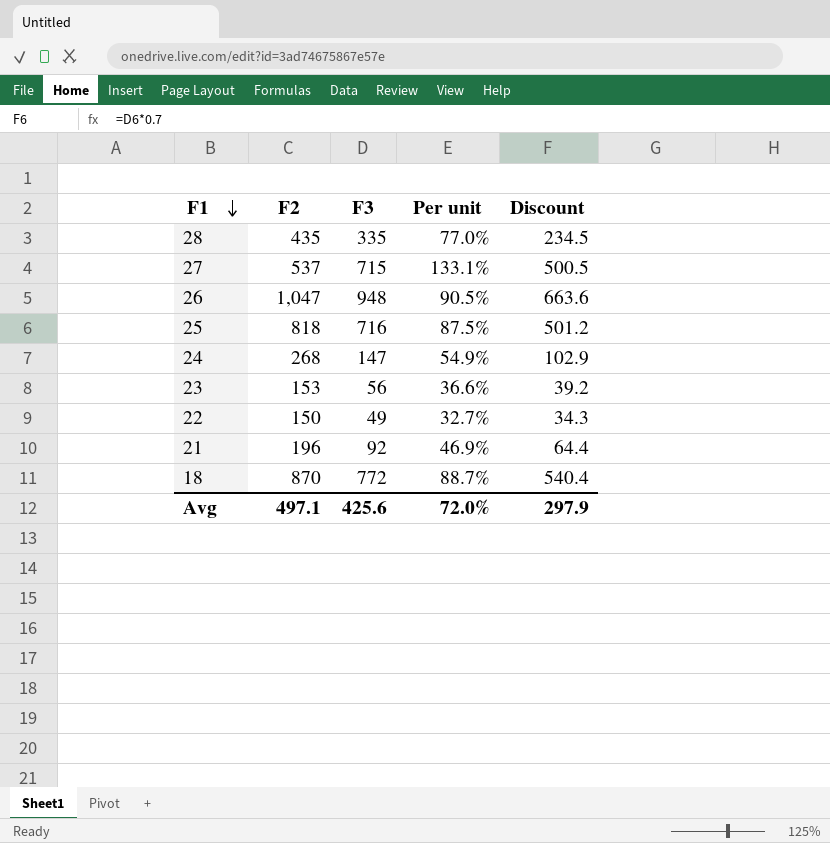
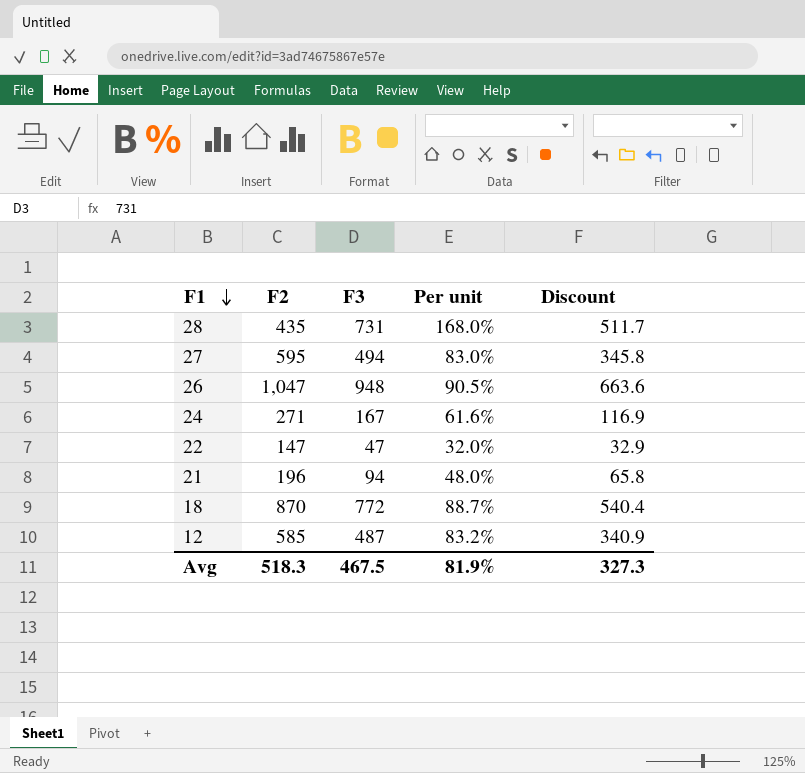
row 25: 818 | 716 | 87.5% | 501.2 -> none
row 23: 153 | 56 | 36.6% | 39.2 -> none
28 | F3: 335 -> 731
28 | Per unit: 77.0% -> 168.0%
28 | Discount: 234.5 -> 511.7
27 | F2: 537 -> 595
27 | F3: 715 -> 494
27 | Per unit: 133.1% -> 83.0%
27 | Discount: 500.5 -> 345.8
24 | F2: 268 -> 271
24 | F3: 147 -> 167
24 | Per unit: 54.9% -> 61.6%
24 | Discount: 102.9 -> 116.9
22 | F2: 150 -> 147
22 | F3: 49 -> 47
22 | Per unit: 32.7% -> 32.0%
22 | Discount: 34.3 -> 32.9
21 | F3: 92 -> 94
21 | Per unit: 46.9% -> 48.0%
21 | Discount: 64.4 -> 65.8
row 12: none -> 585 | 487 | 83.2% | 340.9
Avg | F2: 497.1 -> 518.3
Avg | F3: 425.6 -> 467.5
Avg | Per unit: 72.0% -> 81.9%
Avg | Discount: 297.9 -> 327.3

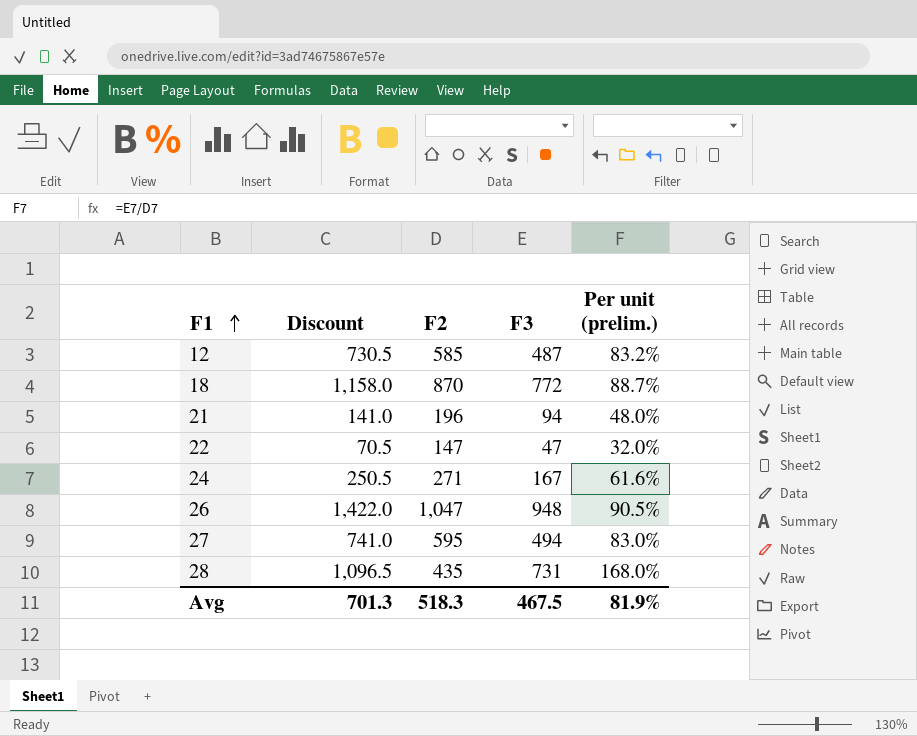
row order: F1 descending -> F1 ascending
column Discount | formula: [F3] * 0.7 -> [F3] * 1.5
column Discount | position: 5 -> 2
column name: Per unit -> Per unit (prelim.)
Avg | Discount: 327.3 -> 701.3

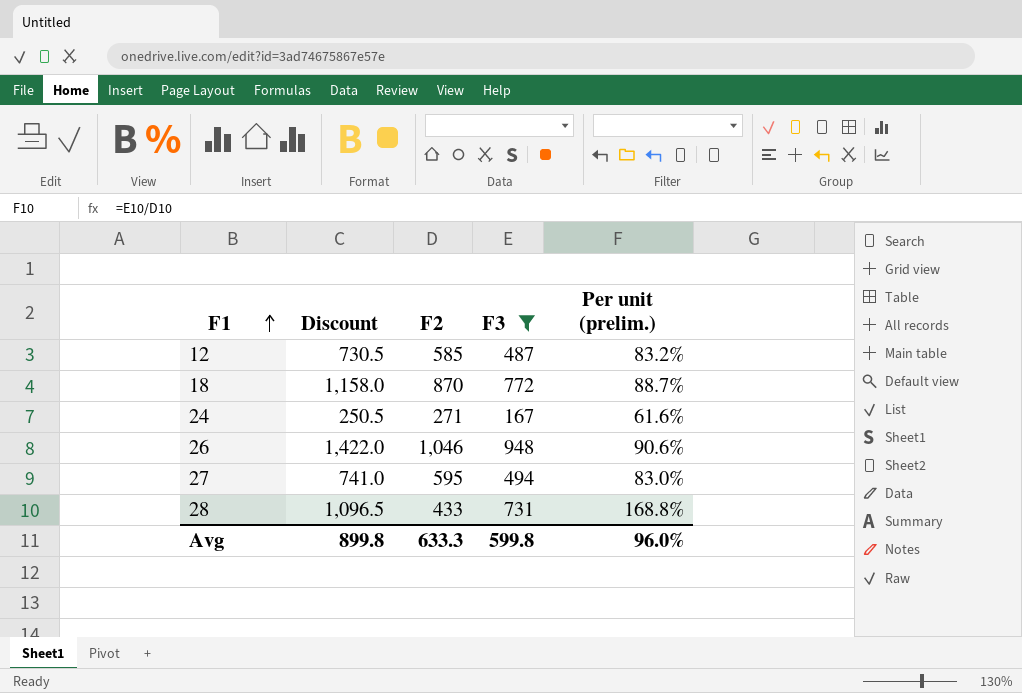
filter: none -> F3 >= 167
26 | F2: 1,047 -> 1,046
26 | Per unit (prelim.): 90.5% -> 90.6%
28 | F2: 435 -> 433
28 | Per unit (prelim.): 168.0% -> 168.8%
Avg | Discount: 701.3 -> 899.8
Avg | F2: 518.3 -> 633.3
Avg | F3: 467.5 -> 599.8
Avg | Per unit (prelim.): 81.9% -> 96.0%

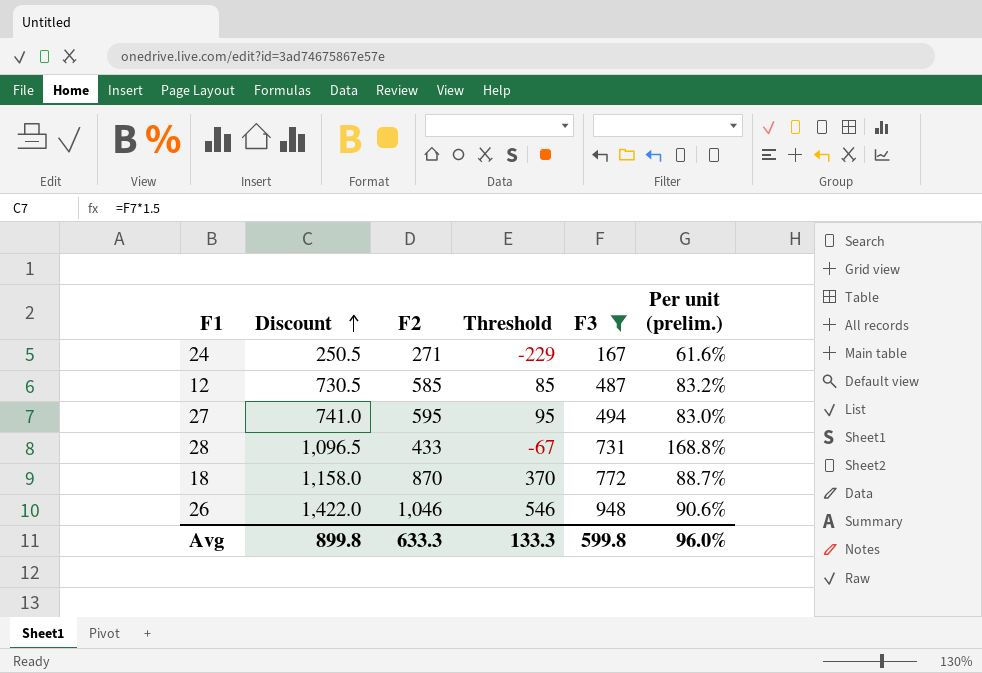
row order: F1 ascending -> Discount ascending
column Threshold | formula: none -> [F2] - 500

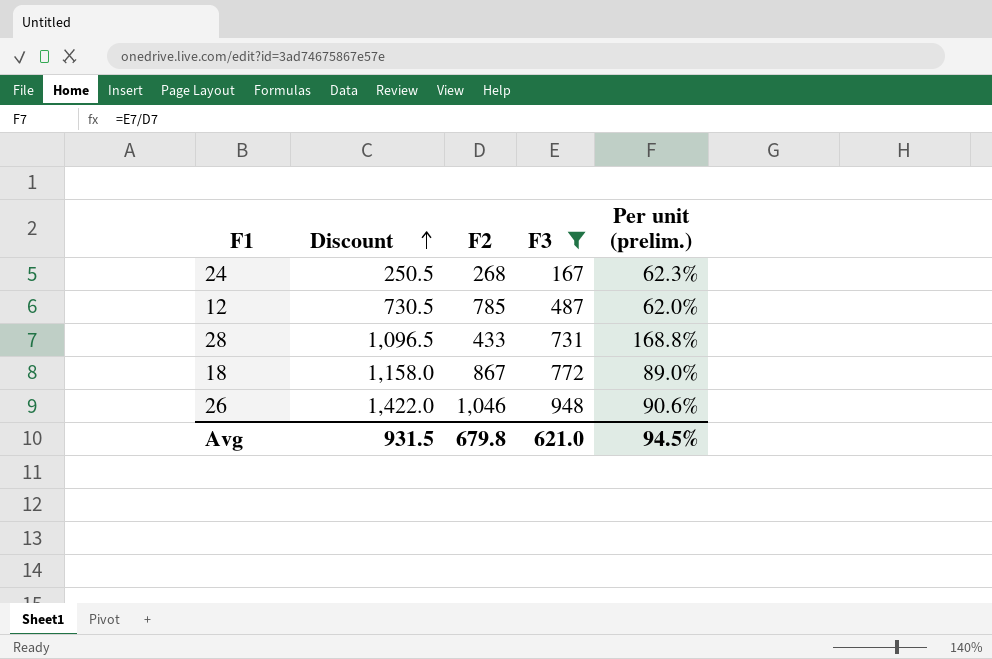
column Threshold | formula: [F2] - 500 -> none
row 27: 741.0 | 595 | 95 | 494 | 83.0% -> none
24 | F2: 271 -> 268
24 | Per unit (prelim.): 61.6% -> 62.3%
12 | F2: 585 -> 785
12 | Per unit (prelim.): 83.2% -> 62.0%
18 | F2: 870 -> 867
18 | Per unit (prelim.): 88.7% -> 89.0%
Avg | Discount: 899.8 -> 931.5
Avg | F2: 633.3 -> 679.8
Avg | F3: 599.8 -> 621.0
Avg | Per unit (prelim.): 96.0% -> 94.5%

